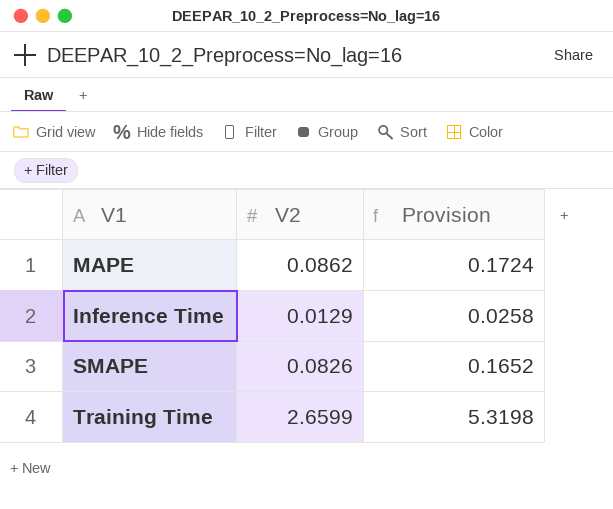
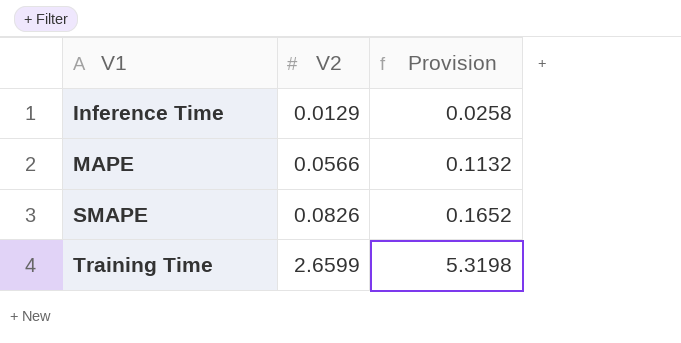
row order: none -> V1 ascending
MAPE | V2: 0.0862 -> 0.0566
MAPE | Provision: 0.1724 -> 0.1132

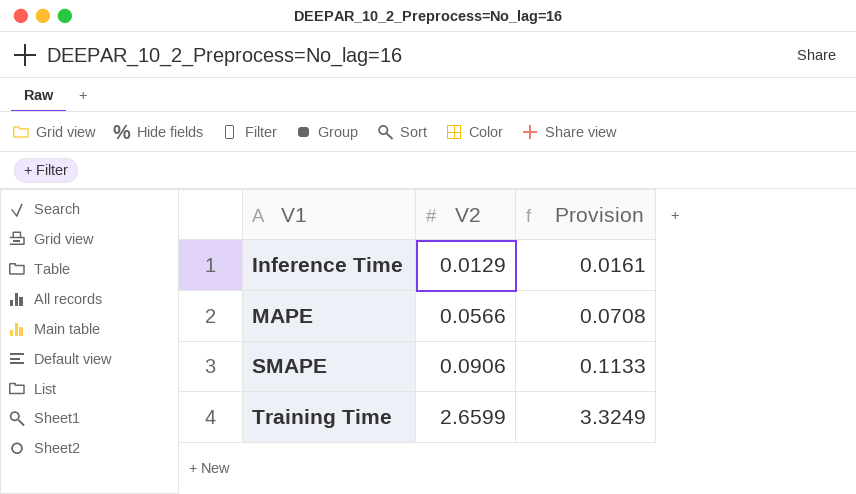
column Provision | formula: [V2] * 2 -> [V2] * 1.25
SMAPE | V2: 0.0826 -> 0.0906

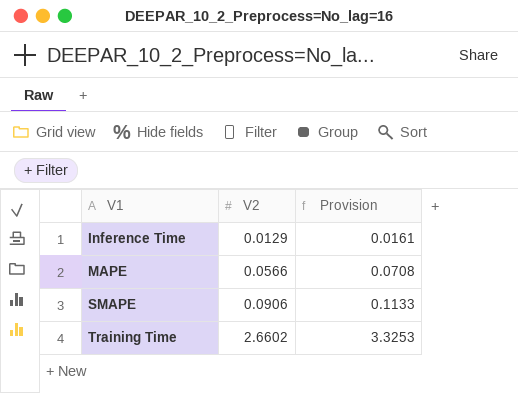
Training Time | V2: 2.6599 -> 2.6602
Training Time | Provision: 3.3249 -> 3.3253

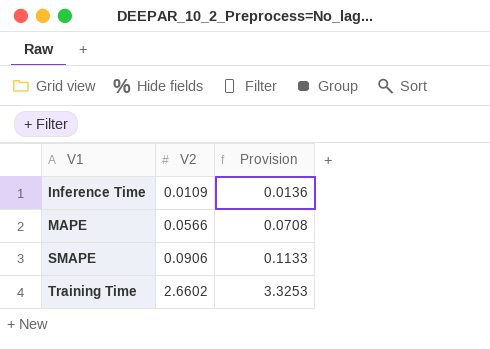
Inference Time | V2: 0.0129 -> 0.0109
Inference Time | Provision: 0.0161 -> 0.0136

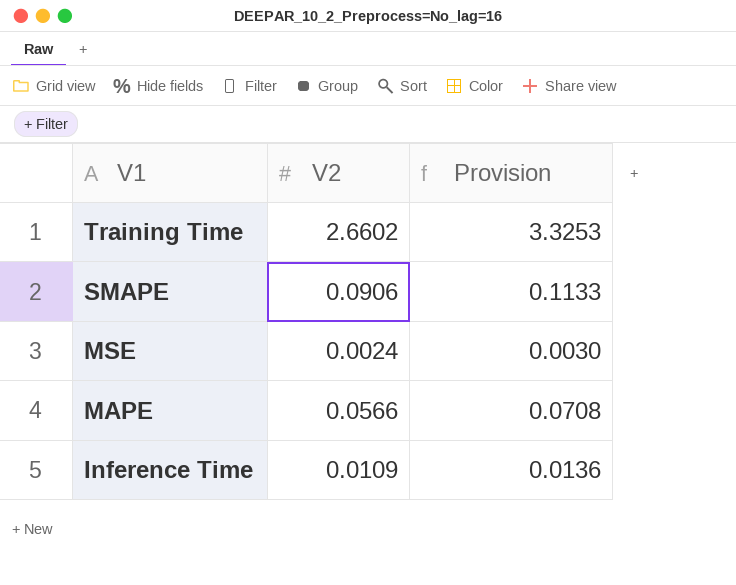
row order: V1 ascending -> V1 descending
row MSE: none -> 0.0024 | 0.0030

